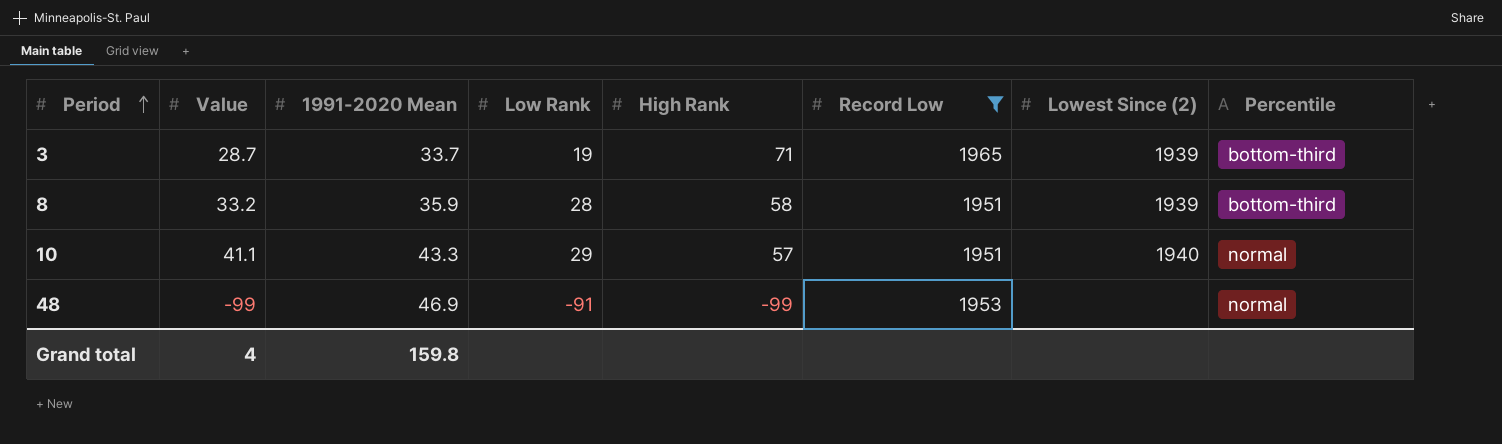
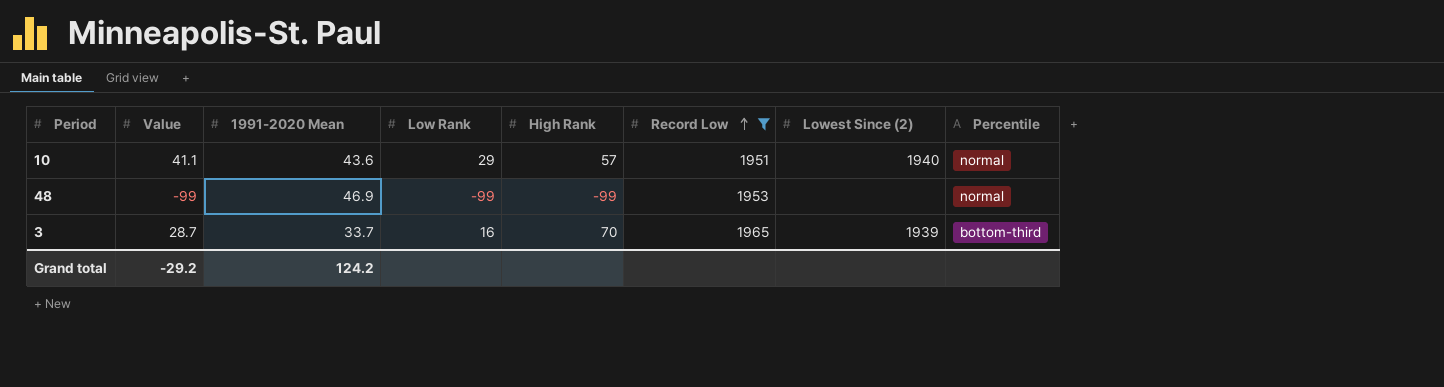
row order: Period ascending -> Record Low ascending
row 8: 33.2 | 35.9 | 28 | 58 | 1951 | 1939 | bottom-third -> none
10 | 1991-2020 Mean: 43.3 -> 43.6
48 | Low Rank: -91 -> -99
3 | Low Rank: 19 -> 16
3 | High Rank: 71 -> 70
Grand total | Value: 4 -> -29.2
Grand total | 1991-2020 Mean: 159.8 -> 124.2

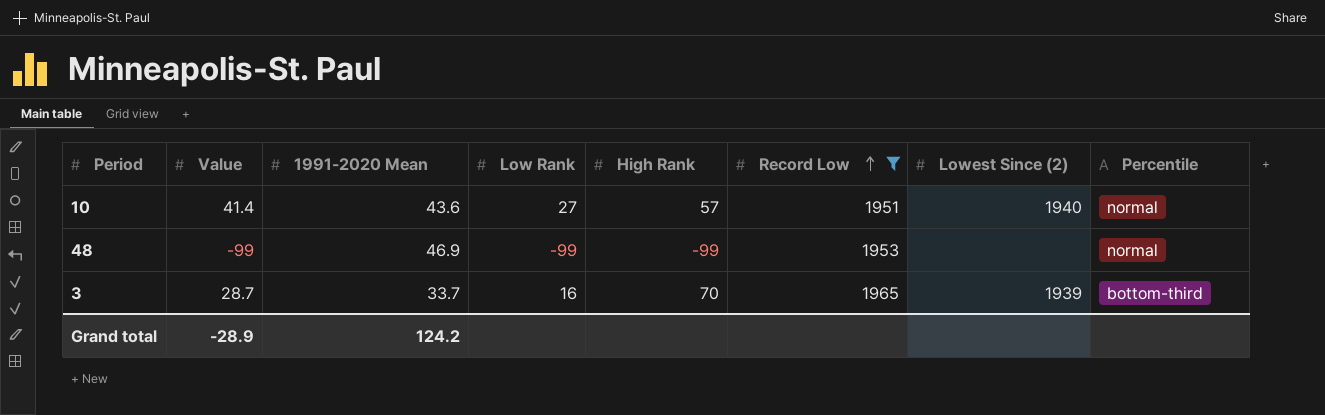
10 | Value: 41.1 -> 41.4
10 | Low Rank: 29 -> 27
Grand total | Value: -29.2 -> -28.9

